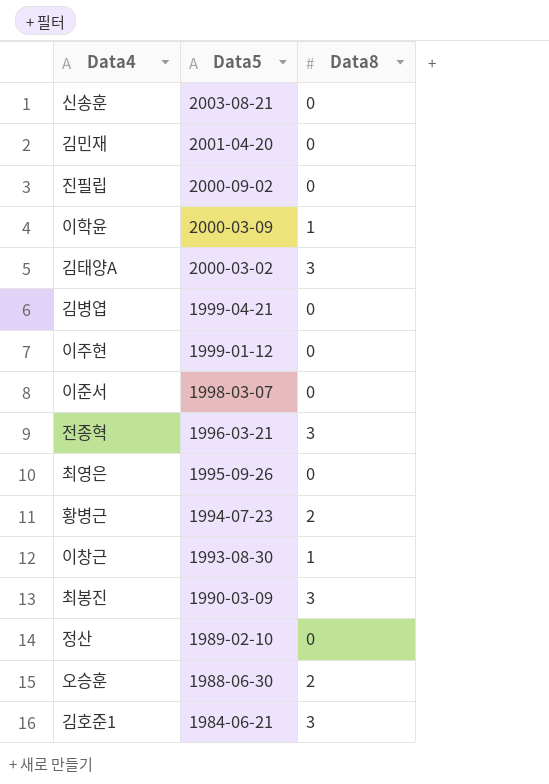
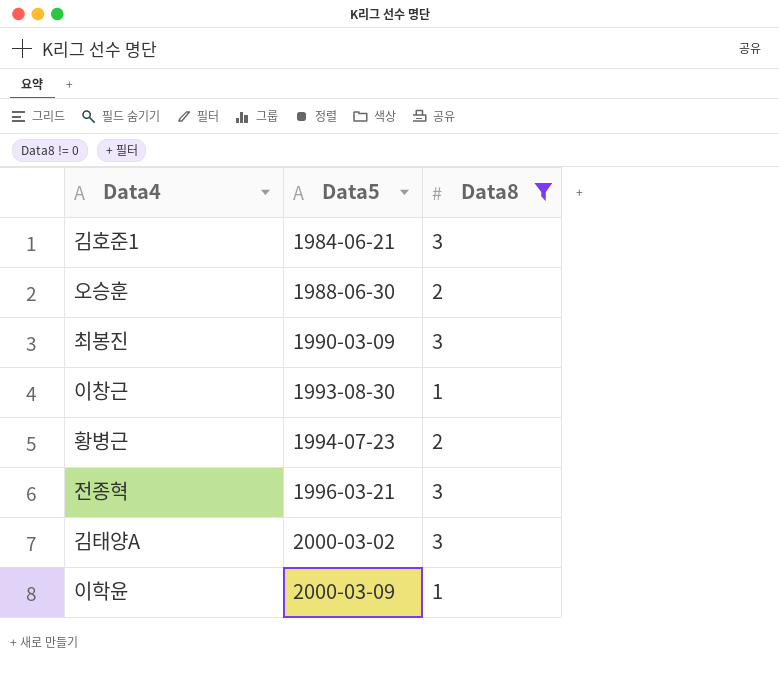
filter: none -> Data8 != 0
row order: Data5 descending -> Data5 ascending

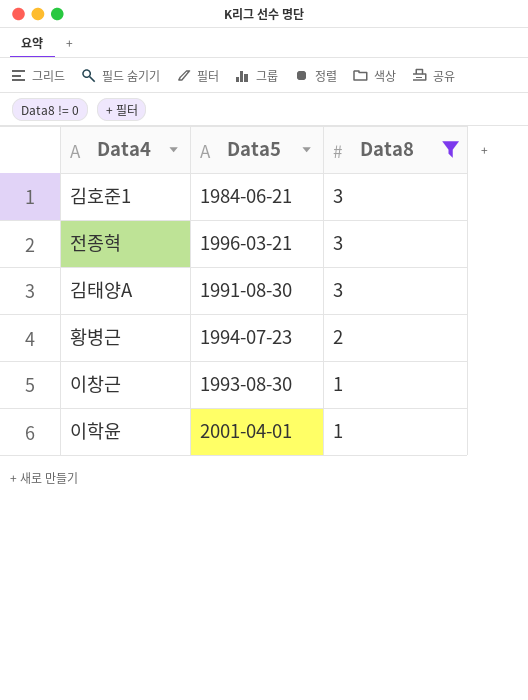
row order: Data5 ascending -> Data8 descending
row 오승훈: 1988-06-30 | 2 -> none
row 최봉진: 1990-03-09 | 3 -> none
김태양A | Data5: 2000-03-02 -> 1991-08-30
이학윤 | Data5: 2000-03-09 -> 2001-04-01

